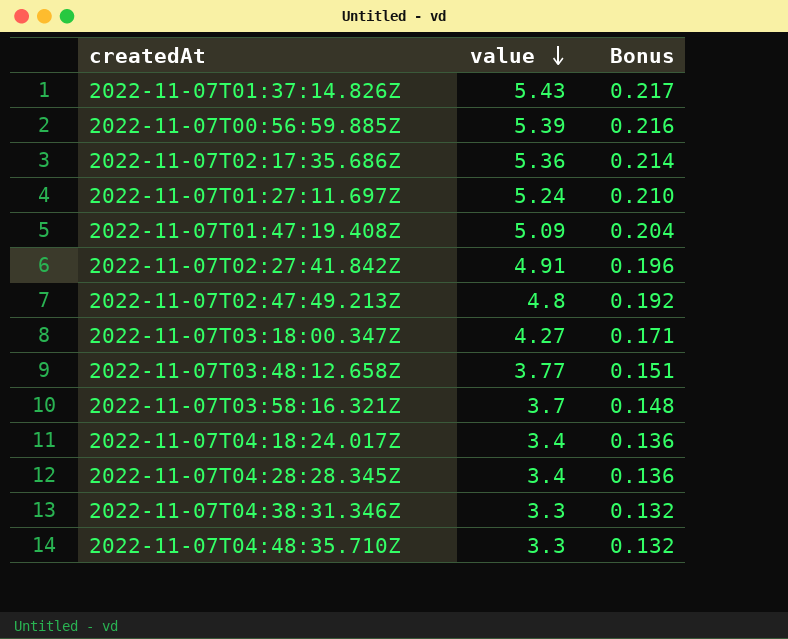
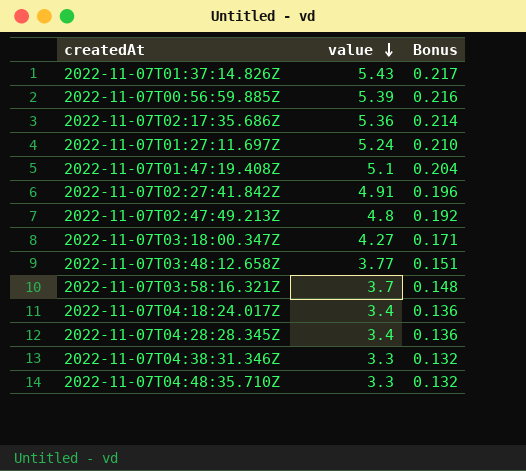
2022-11-07T01:47:19.408Z | value: 5.09 -> 5.1

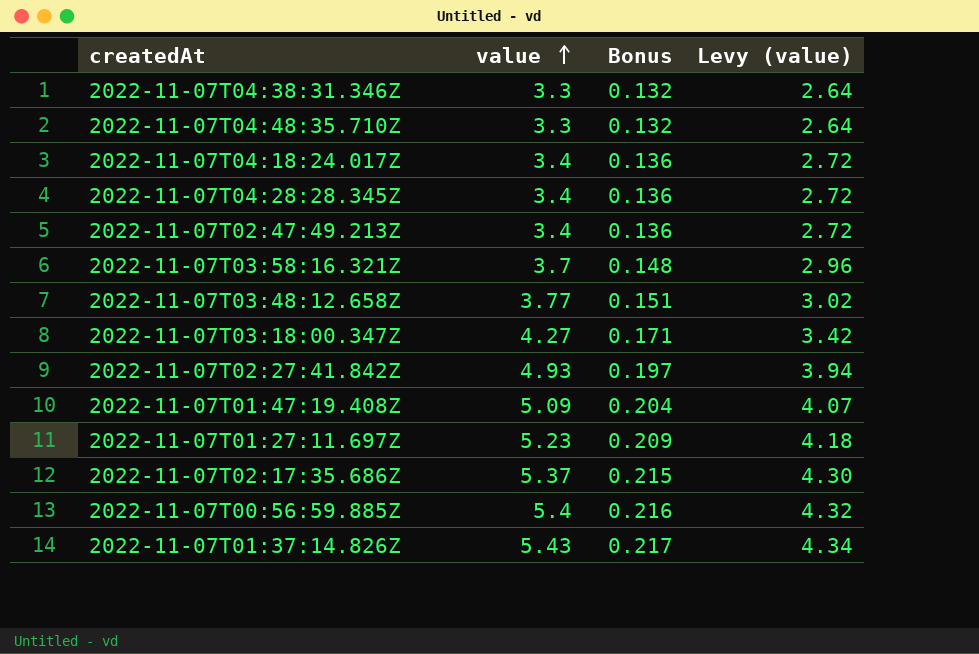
row order: value descending -> value ascending
column Levy (value) | formula: none -> [value] * 0.8
2022-11-07T02:47:49.213Z | value: 4.8 -> 3.4
2022-11-07T02:47:49.213Z | Bonus: 0.192 -> 0.136
2022-11-07T02:27:41.842Z | value: 4.91 -> 4.93
2022-11-07T02:27:41.842Z | Bonus: 0.196 -> 0.197
2022-11-07T01:47:19.408Z | value: 5.1 -> 5.09
2022-11-07T01:27:11.697Z | value: 5.24 -> 5.23
2022-11-07T01:27:11.697Z | Bonus: 0.210 -> 0.209
2022-11-07T02:17:35.686Z | value: 5.36 -> 5.37
2022-11-07T02:17:35.686Z | Bonus: 0.214 -> 0.215
2022-11-07T00:56:59.885Z | value: 5.39 -> 5.4

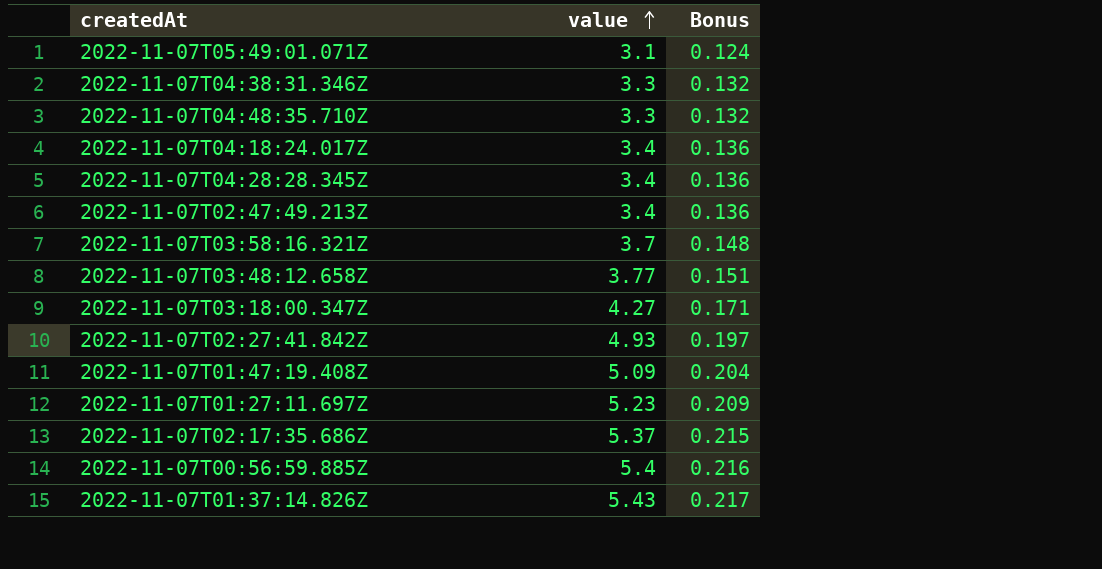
column Levy (value) | formula: [value] * 0.8 -> none
row 2022-11-07T05:49:01.071Z: none -> 3.1 | 0.124

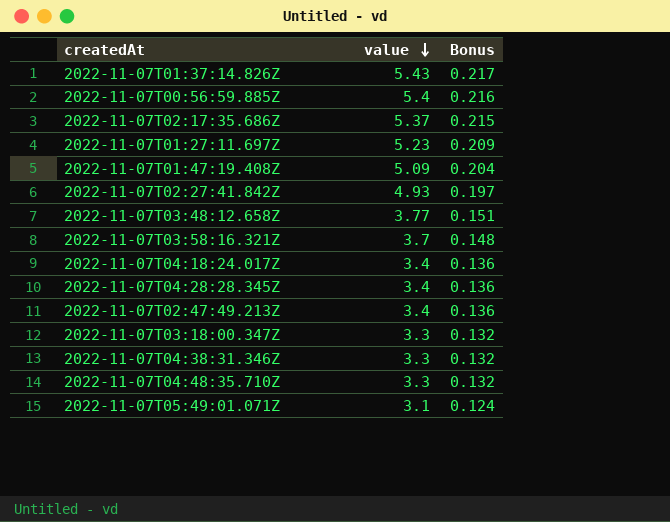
row order: value ascending -> value descending
2022-11-07T03:18:00.347Z | value: 4.27 -> 3.3
2022-11-07T03:18:00.347Z | Bonus: 0.171 -> 0.132

